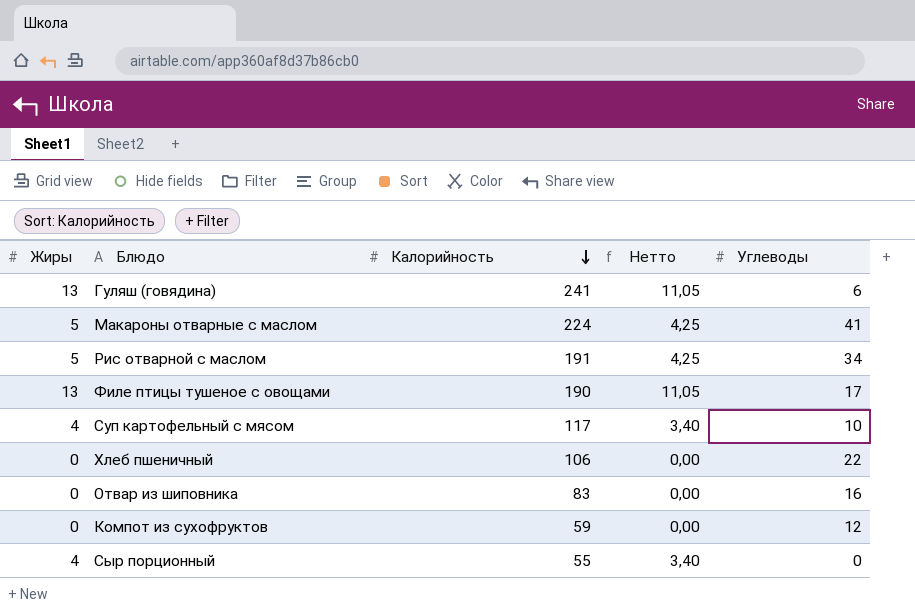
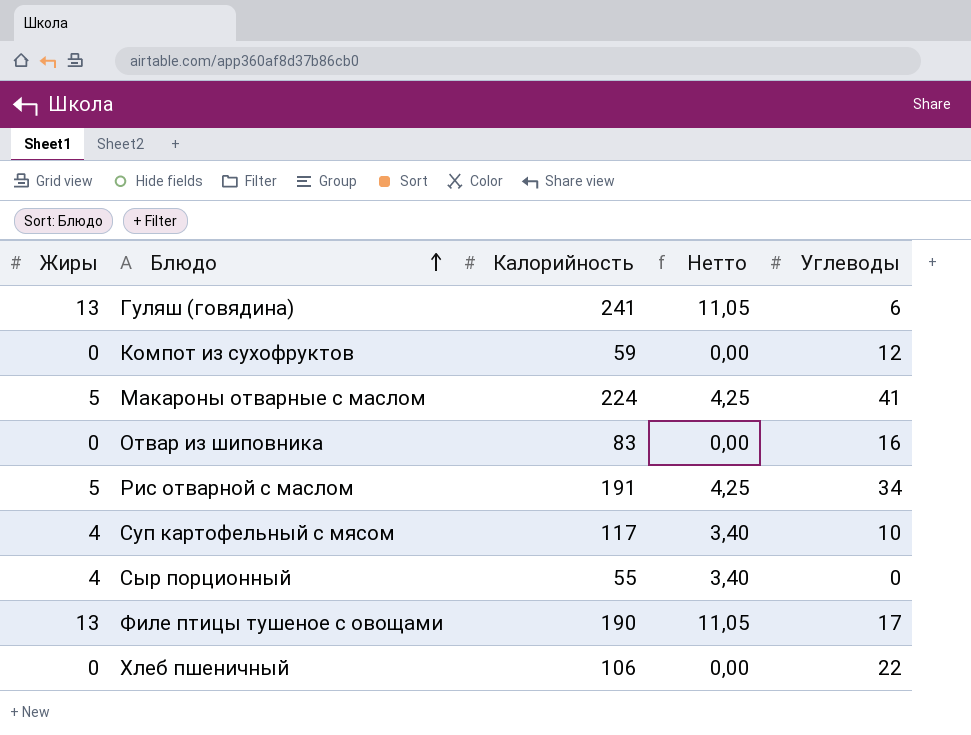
row order: Калорийность descending -> Блюдо ascending

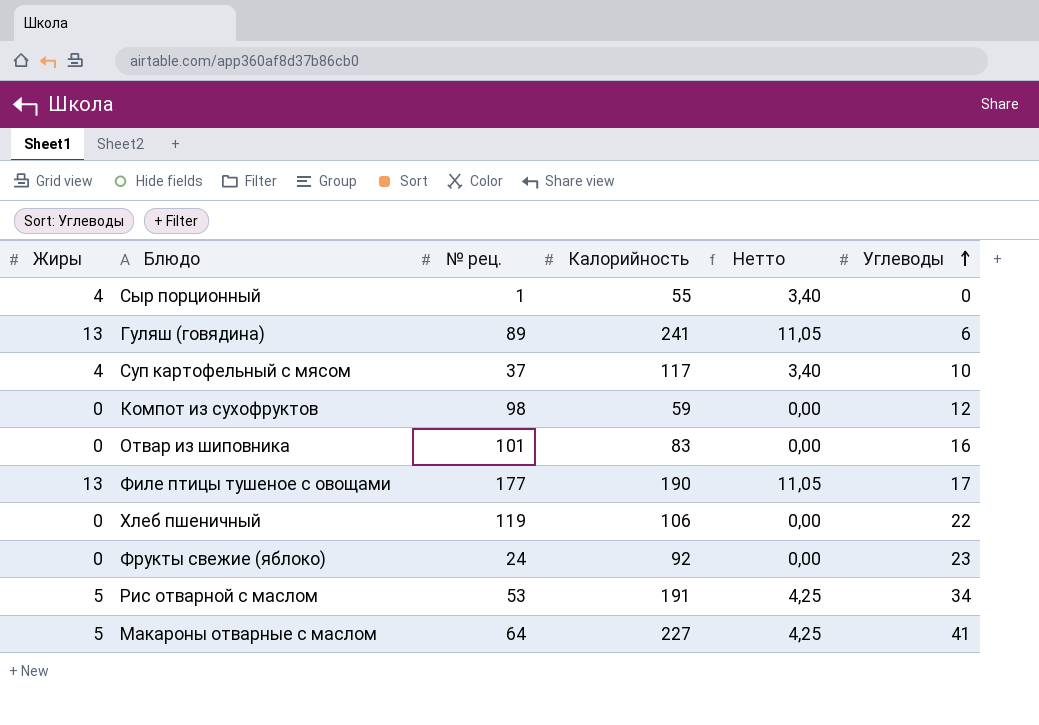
row order: Блюдо ascending -> Углеводы ascending
column № рец. | position: none -> 3
row Фрукты свежие (яблоко): none -> 0 | 24 | 92 | 0,00 | 23
Макароны отварные с маслом | Калорийность: 224 -> 227

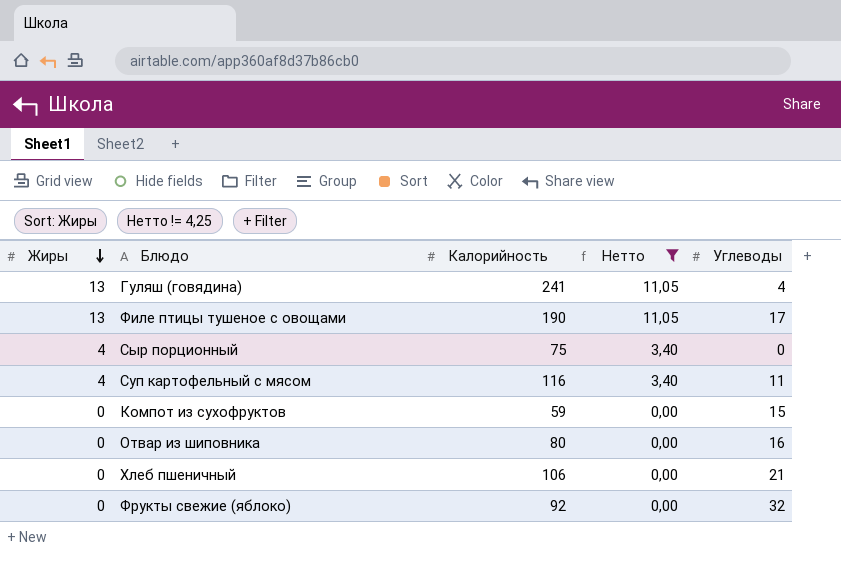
filter: none -> Нетто != 4,25
row order: Углеводы ascending -> Жиры descending
column № рец. | position: 3 -> none
Гуляш (говядина) | Углеводы: 6 -> 4
Сыр порционный | Калорийность: 55 -> 75
Суп картофельный с мясом | Калорийность: 117 -> 116
Суп картофельный с мясом | Углеводы: 10 -> 11
Компот из сухофруктов | Углеводы: 12 -> 15
Отвар из шиповника | Калорийность: 83 -> 80
Хлеб пшеничный | Углеводы: 22 -> 21
Фрукты свежие (яблоко) | Углеводы: 23 -> 32

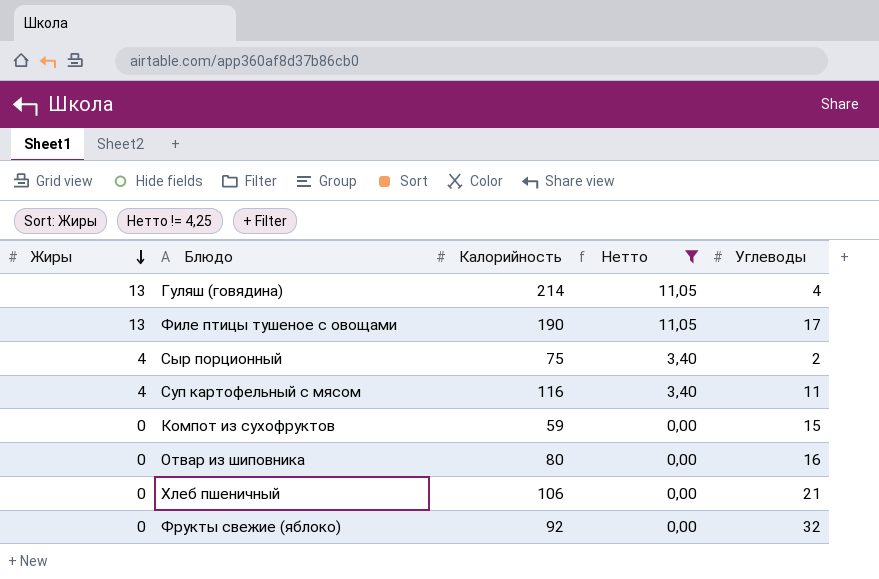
Гуляш (говядина) | Калорийность: 241 -> 214
Сыр порционный | Углеводы: 0 -> 2

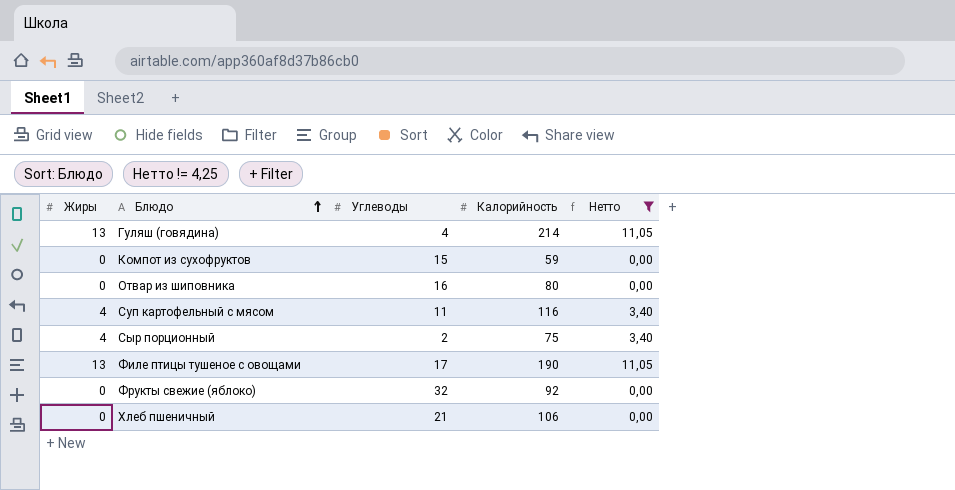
row order: Жиры descending -> Блюдо ascending
column Углеводы | position: 5 -> 3

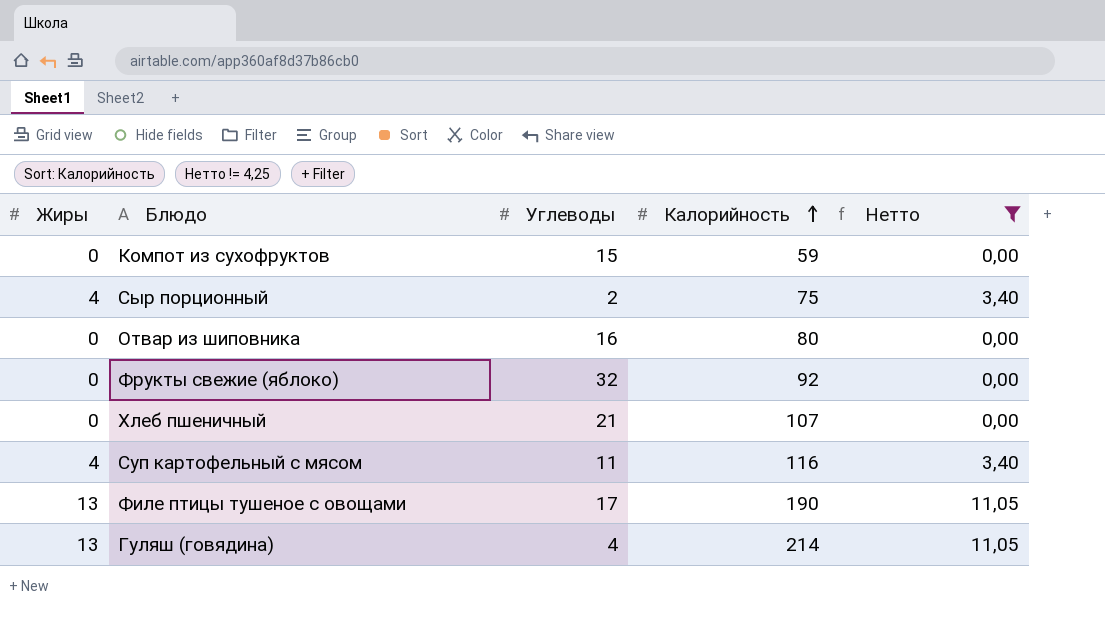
row order: Блюдо ascending -> Калорийность ascending
Хлеб пшеничный | Калорийность: 106 -> 107

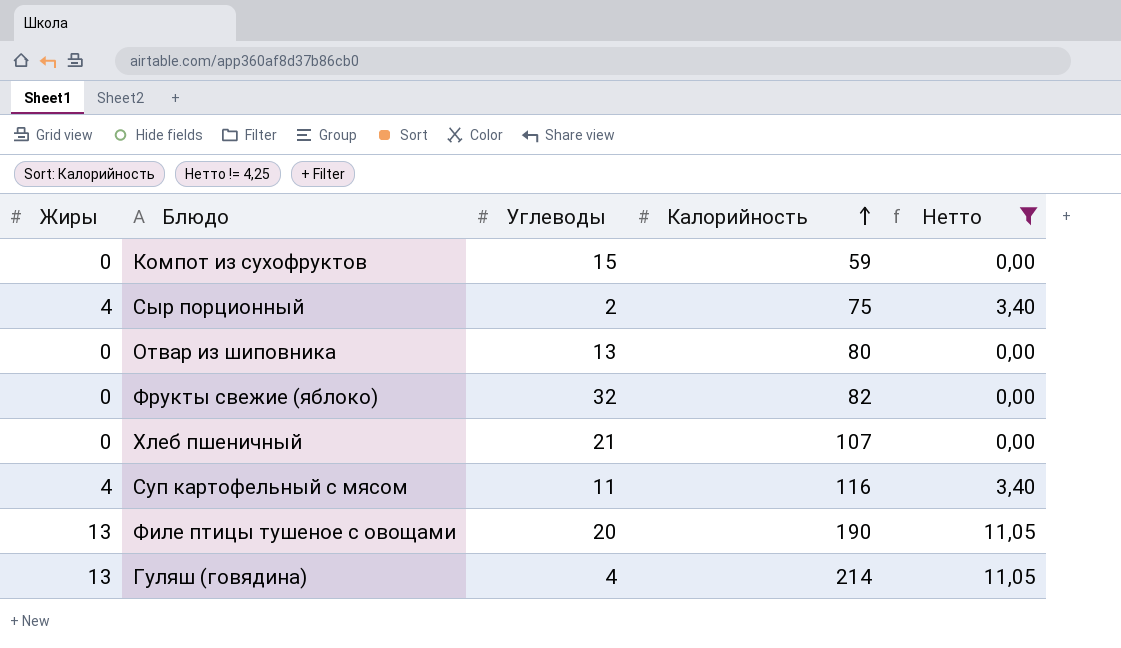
Отвар из шиповника | Углеводы: 16 -> 13
Фрукты свежие (яблоко) | Калорийность: 92 -> 82
Филе птицы тушеное с овощами | Углеводы: 17 -> 20

